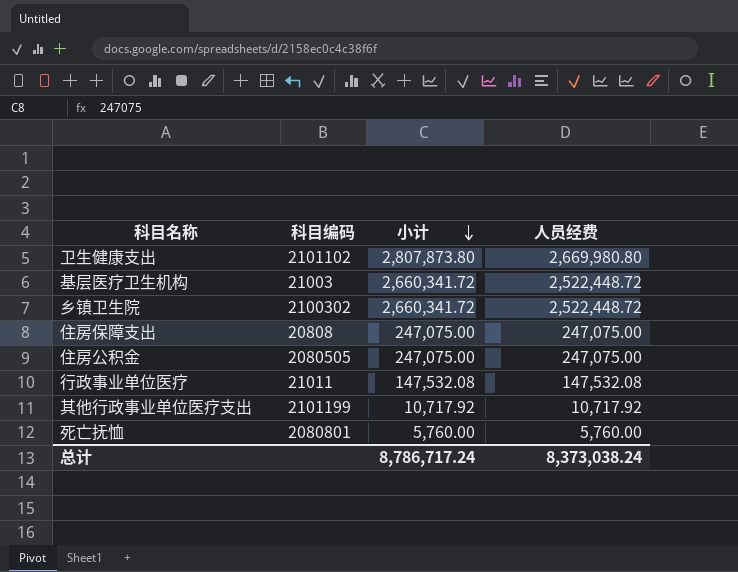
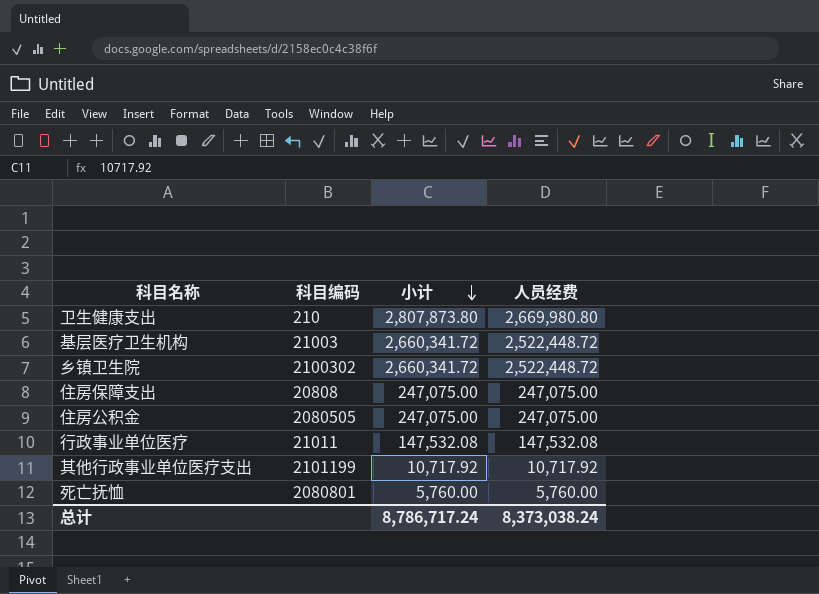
卫生健康支出 | 科目编码: 2101102 -> 210

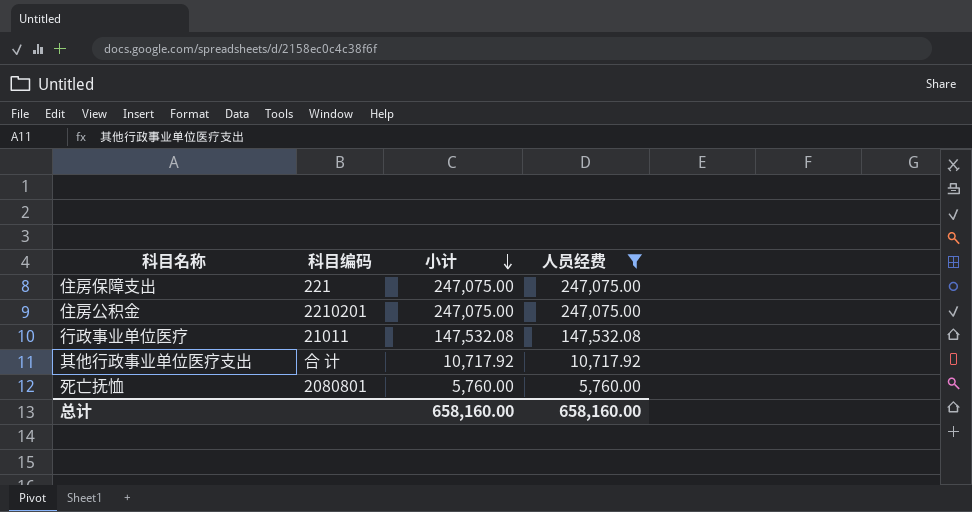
filter: none -> 人员经费 <= 247,075.00
住房保障支出 | 科目编码: 20808 -> 221
住房公积金 | 科目编码: 2080505 -> 2210201
其他行政事业单位医疗支出 | 科目编码: 2101199 -> 合 计
总计 | 小计: 8,786,717.24 -> 658,160.00
总计 | 人员经费: 8,373,038.24 -> 658,160.00

